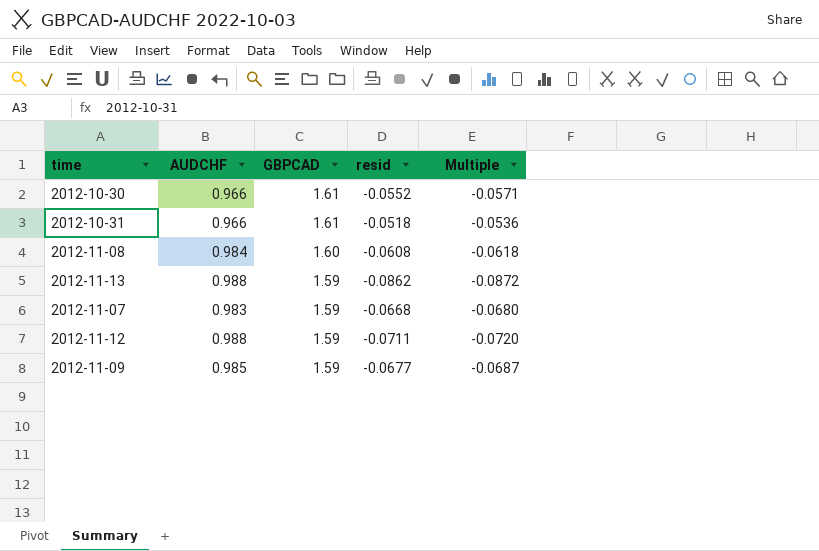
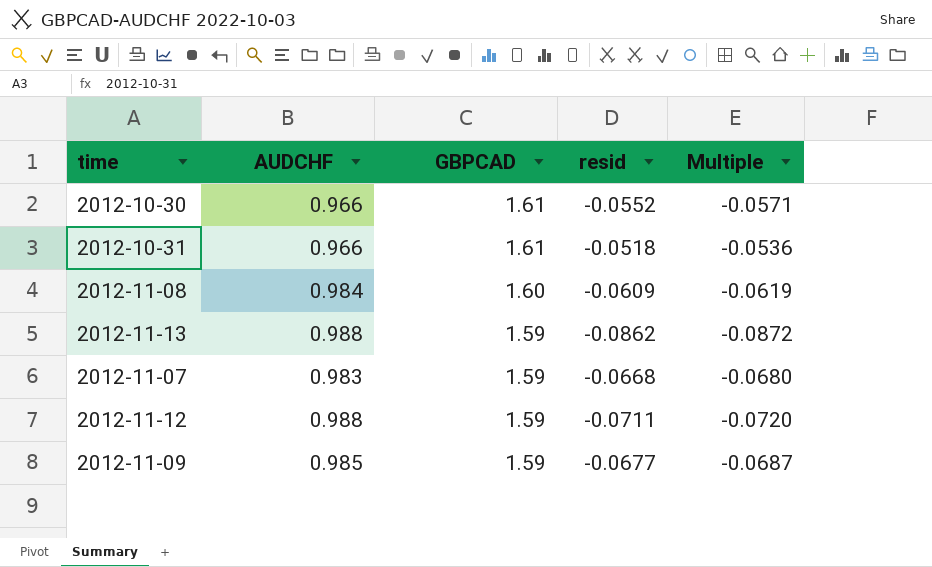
2012-11-08 | resid: -0.0608 -> -0.0609
2012-11-08 | Multiple: -0.0618 -> -0.0619

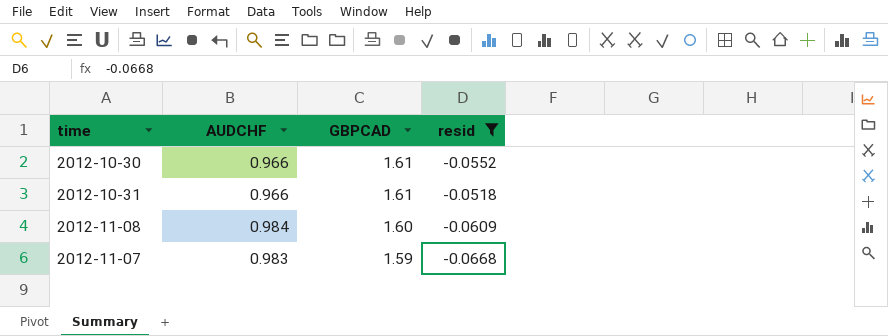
filter: none -> resid >= -0.0668
column Multiple | formula: [resid] / [AUDCHF] -> none

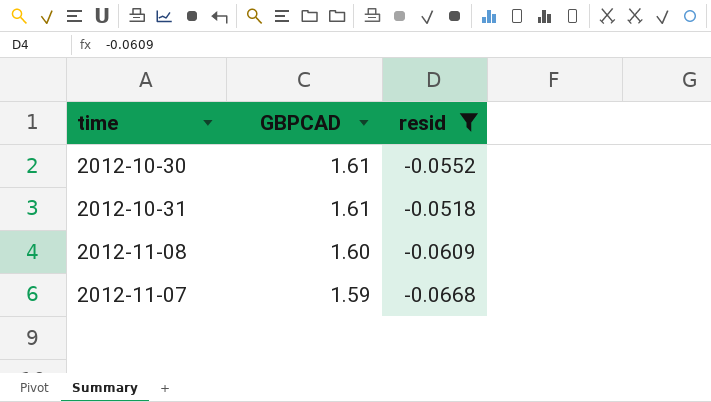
column AUDCHF | position: 2 -> none

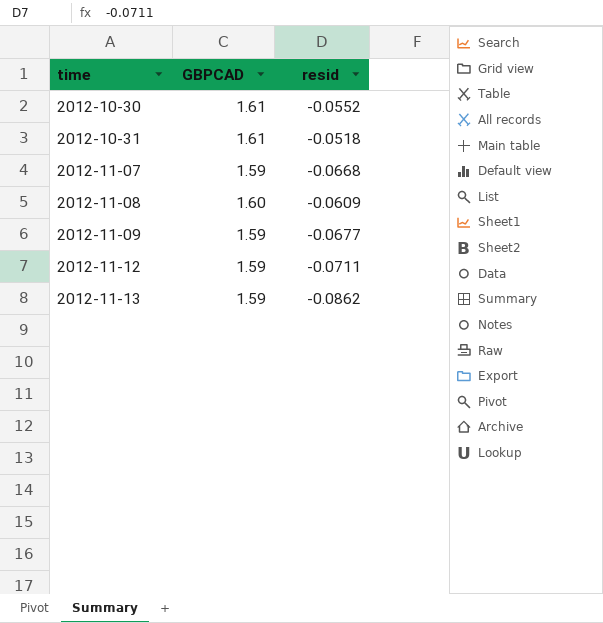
filter: resid >= -0.0668 -> none
row order: GBPCAD descending -> time ascending

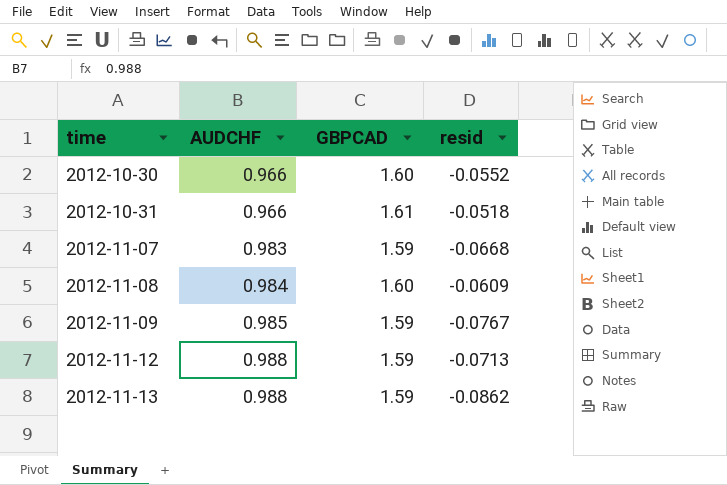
column AUDCHF | position: none -> 2
2012-10-30 | GBPCAD: 1.61 -> 1.60
2012-11-09 | resid: -0.0677 -> -0.0767
2012-11-12 | resid: -0.0711 -> -0.0713

